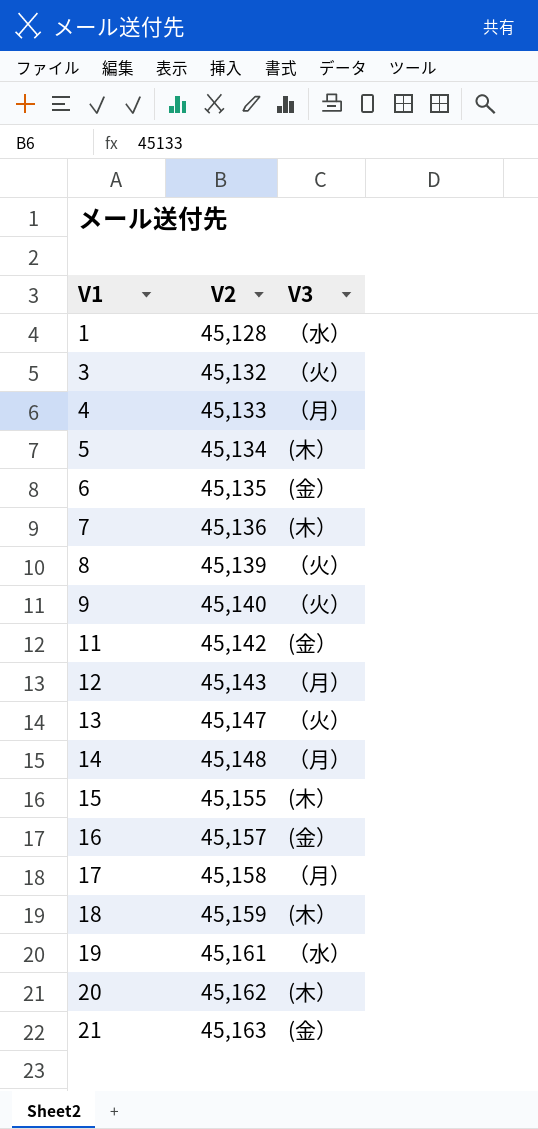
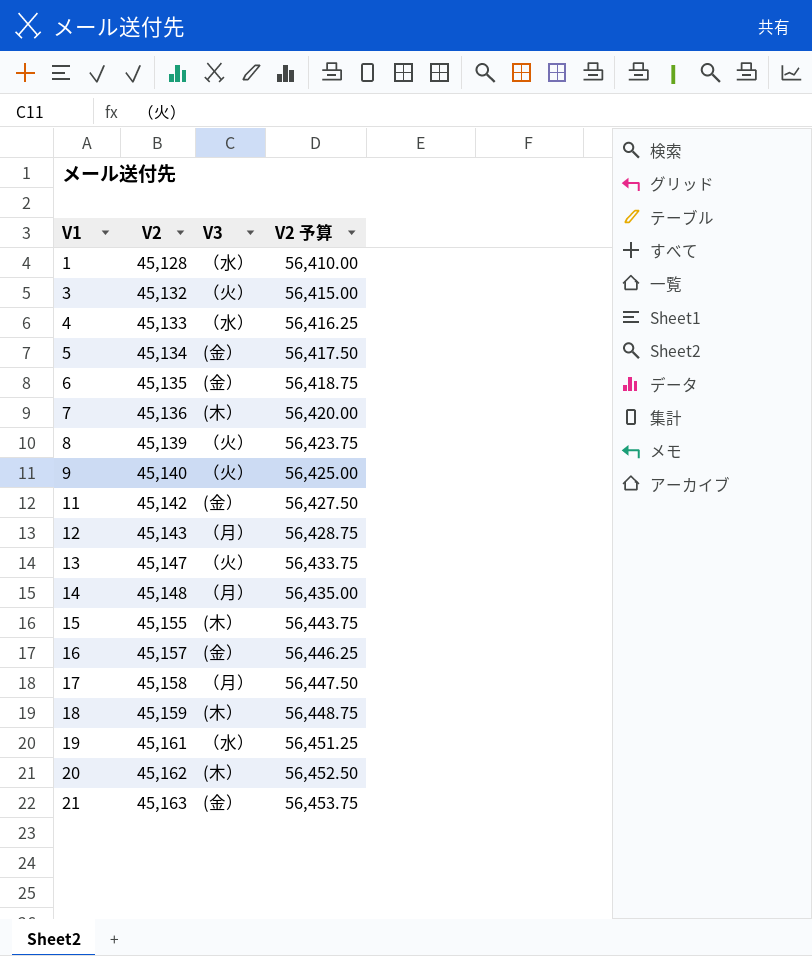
column V2 予算 | formula: none -> [V2] * 1.25
4 | V3: （月） -> （水）
5 | V3: (木） -> (金）

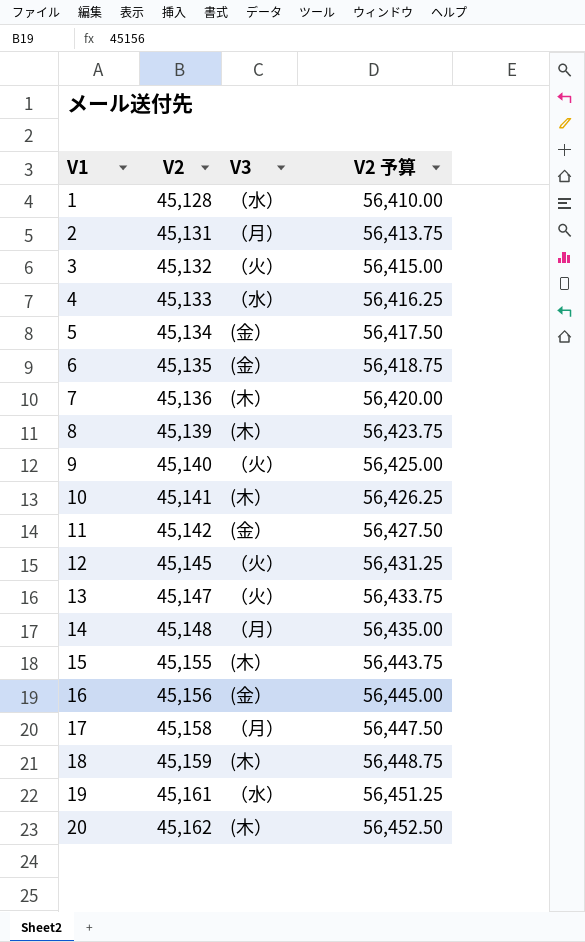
row 21: 45,163 | (金） | 56,453.75 -> none
row 2: none -> 45,131 | （月） | 56,413.75
8 | V3: （火） -> (木）
row 10: none -> 45,141 | (木） | 56,426.25
12 | V2: 45,143 -> 45,145
12 | V3: （月） -> （火）
12 | V2 予算: 56,428.75 -> 56,431.25
16 | V2: 45,157 -> 45,156
16 | V2 予算: 56,446.25 -> 56,445.00

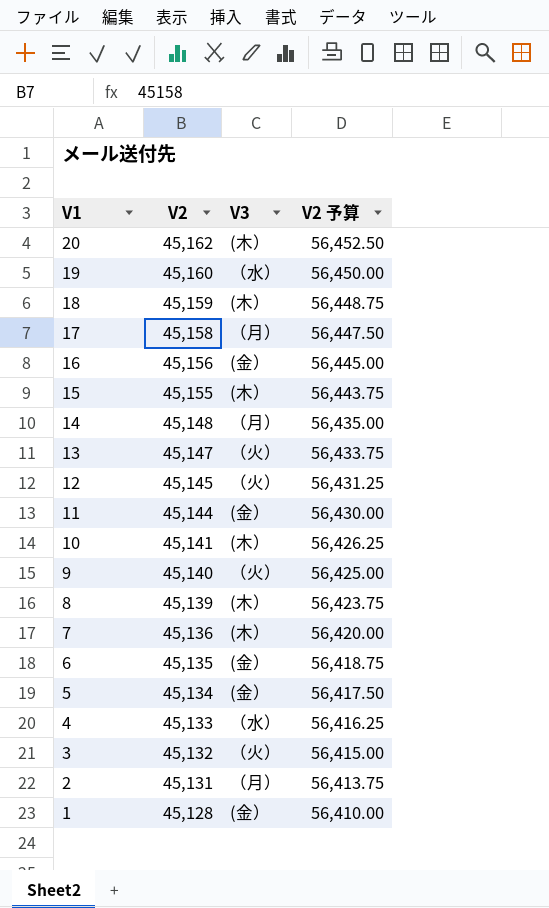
row order: V1 ascending -> V1 descending
19 | V2: 45,161 -> 45,160
19 | V2 予算: 56,451.25 -> 56,450.00
11 | V2: 45,142 -> 45,144
11 | V2 予算: 56,427.50 -> 56,430.00
1 | V3: （水） -> (金）

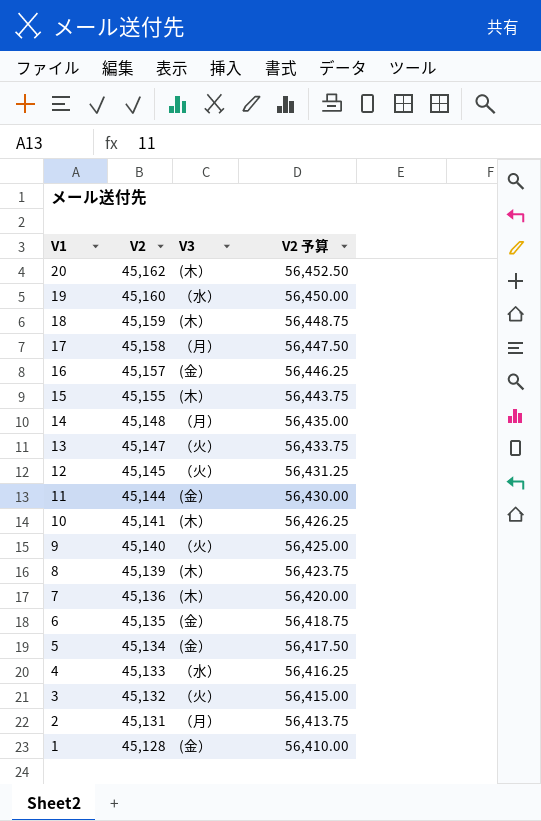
16 | V2: 45,156 -> 45,157
16 | V2 予算: 56,445.00 -> 56,446.25

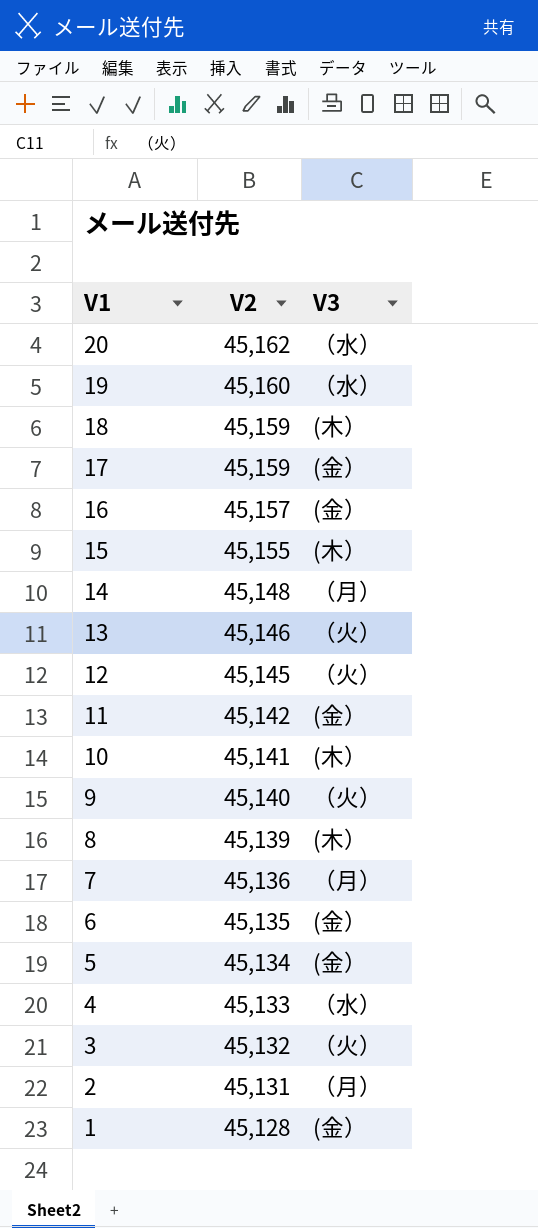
column V2 予算 | formula: [V2] * 1.25 -> none
20 | V3: (木） -> （水）
17 | V2: 45,158 -> 45,159
17 | V3: （月） -> (金）
13 | V2: 45,147 -> 45,146
11 | V2: 45,144 -> 45,142
7 | V3: (木） -> （月）

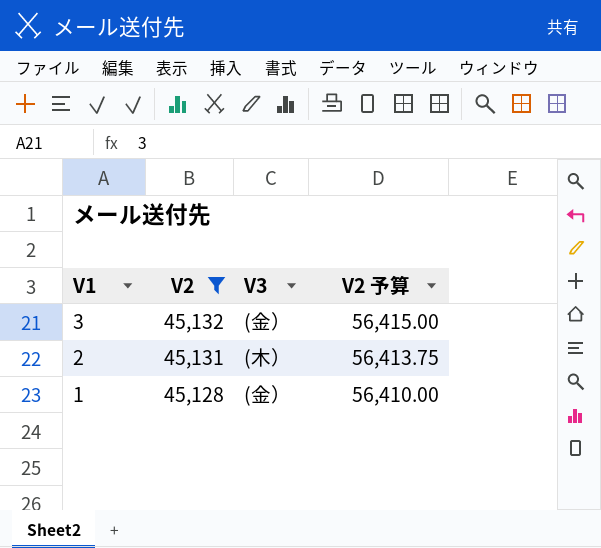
filter: none -> V2 <= 45,132
column V2 予算 | formula: none -> [V2] * 1.25
3 | V3: （火） -> (金）
2 | V3: （月） -> (木）

